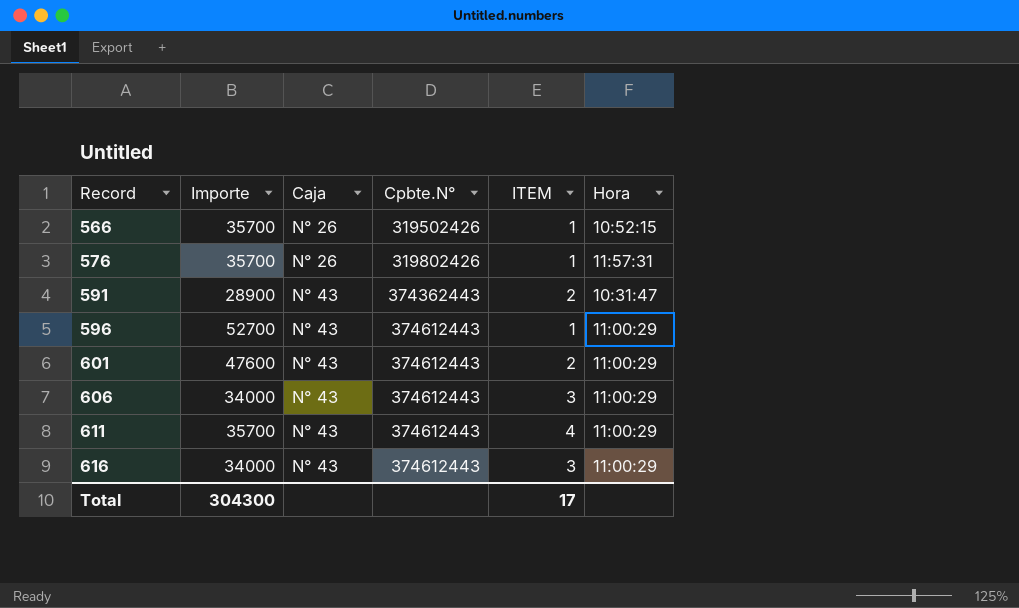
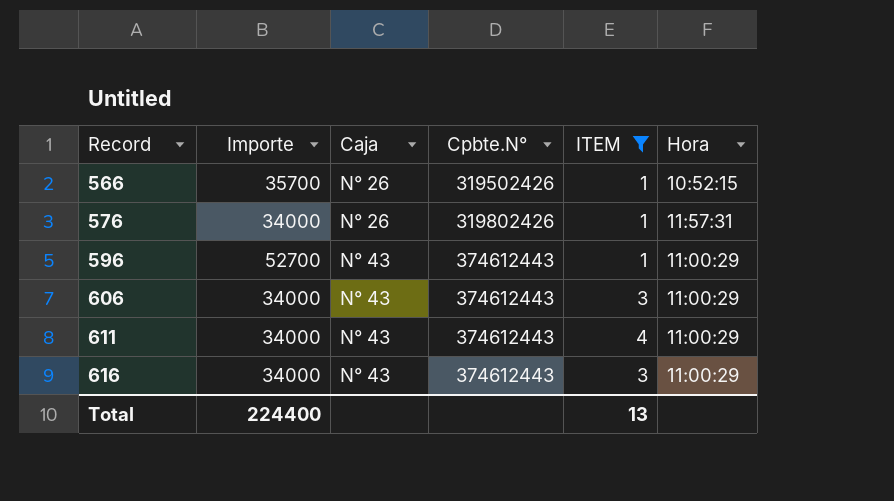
filter: none -> ITEM != 2
576 | Importe: 35700 -> 34000
611 | Importe: 35700 -> 34000
Total | Importe: 304300 -> 224400
Total | ITEM: 17 -> 13

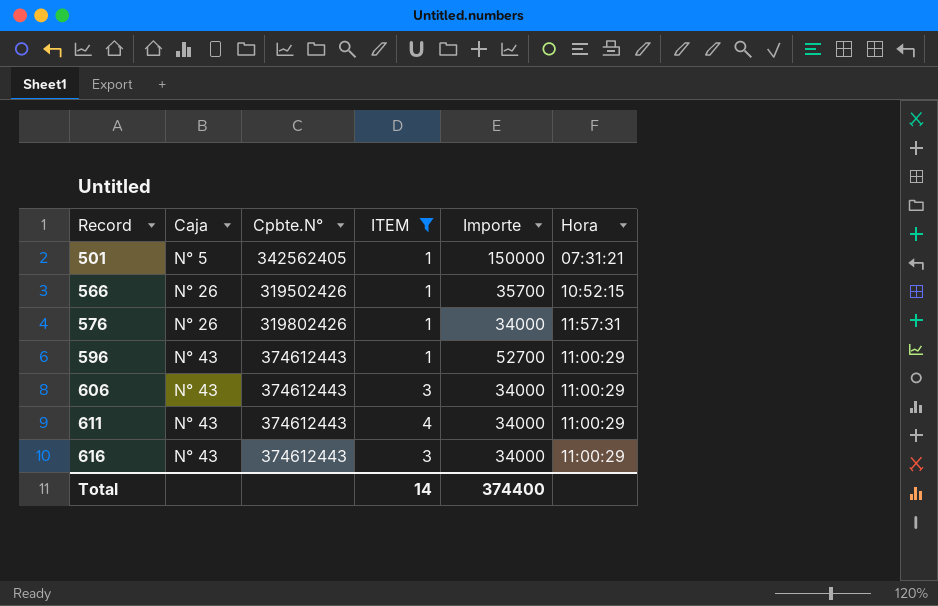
column Importe | position: 2 -> 5
row 501: none -> N° 5 | 342562405 | 1 | 150000 | 07:31:21
Total | ITEM: 13 -> 14
Total | Importe: 224400 -> 374400

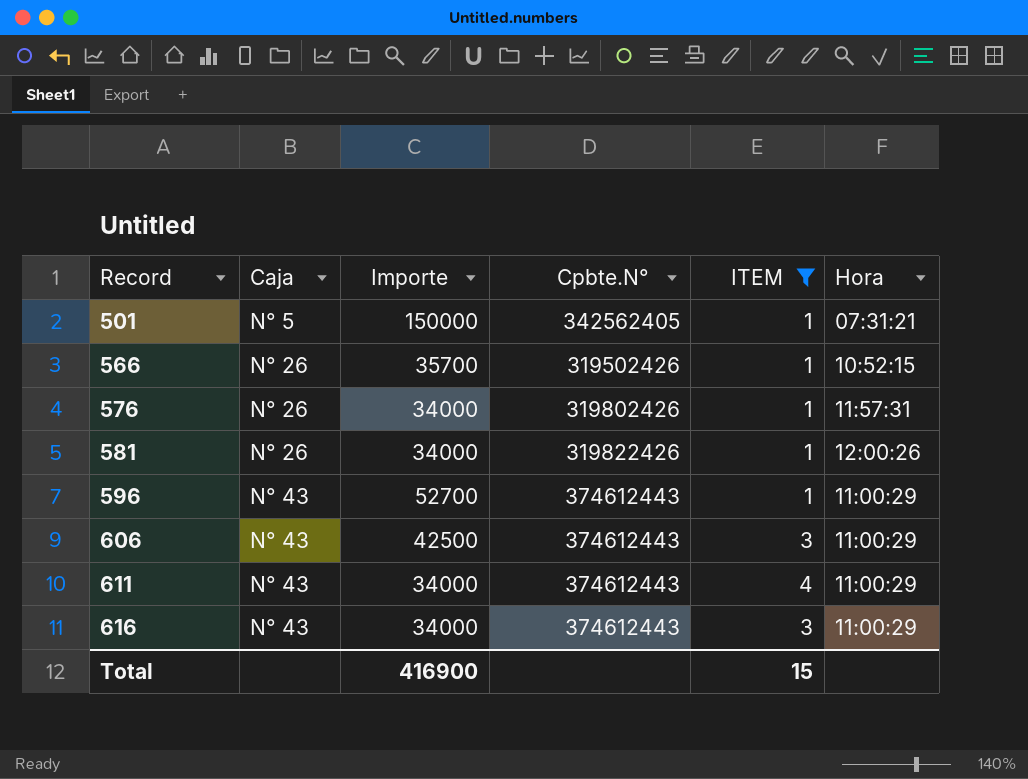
column Importe | position: 5 -> 3
row 581: none -> N° 26 | 34000 | 319822426 | 1 | 12:00:26
606 | Importe: 34000 -> 42500
Total | Importe: 374400 -> 416900
Total | ITEM: 14 -> 15

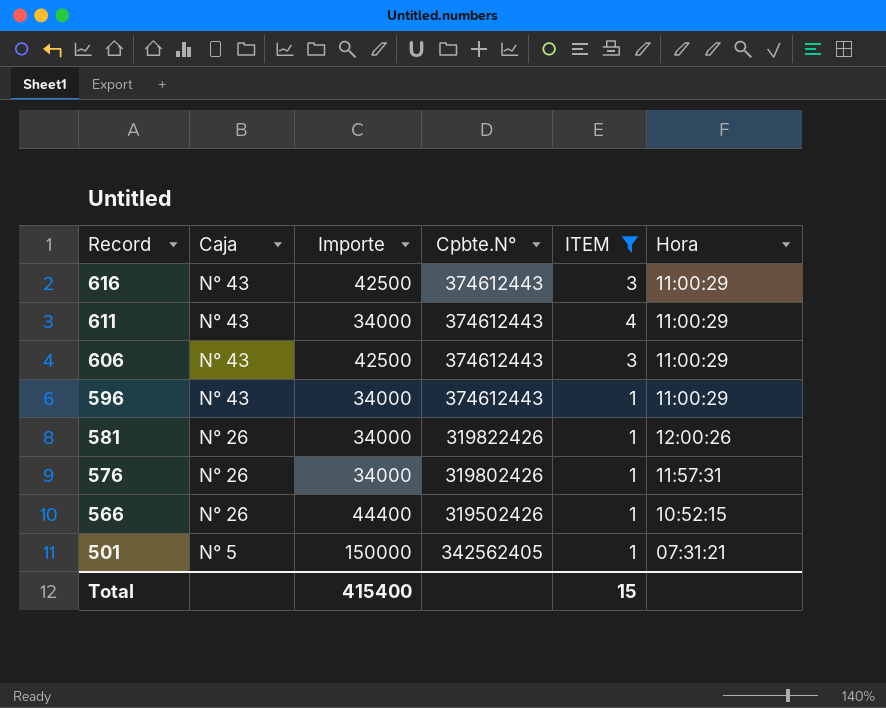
row order: Record ascending -> Record descending
616 | Importe: 34000 -> 42500
596 | Importe: 52700 -> 34000
566 | Importe: 35700 -> 44400
Total | Importe: 416900 -> 415400

